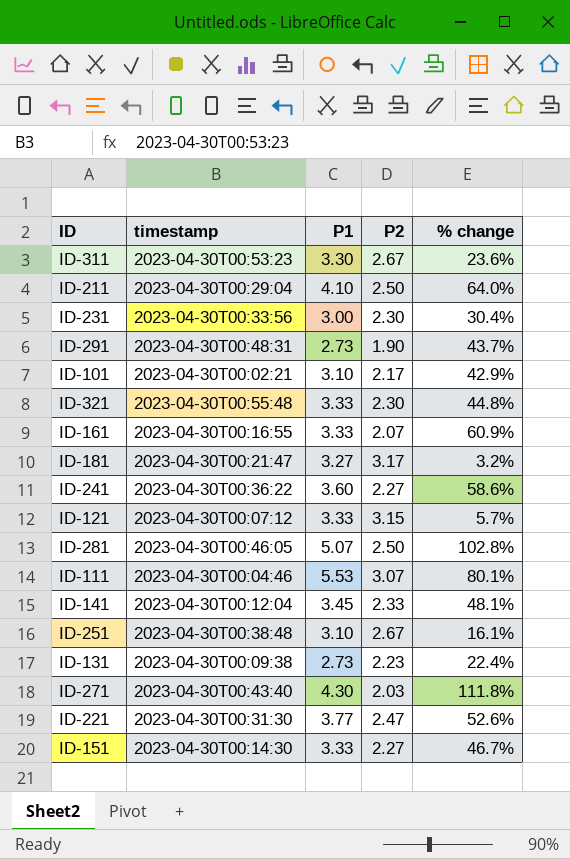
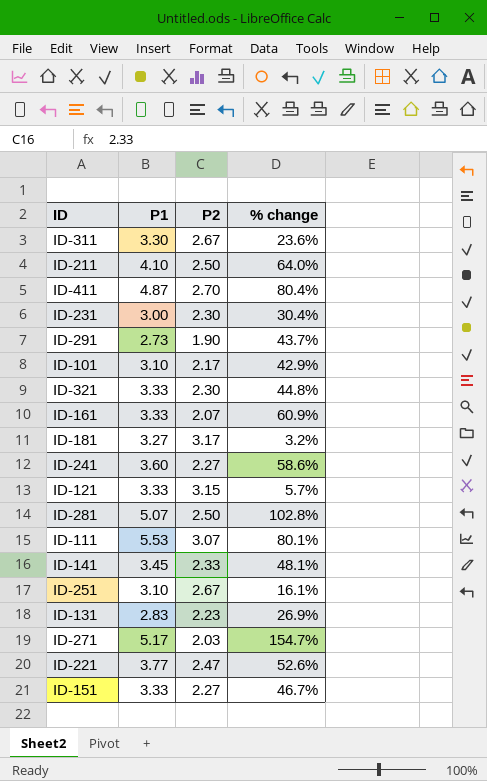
column timestamp | position: 2 -> none
row ID-411: none -> 4.87 | 2.70 | 80.4%
ID-131 | P1: 2.73 -> 2.83
ID-131 | % change: 22.4% -> 26.9%
ID-271 | P1: 4.30 -> 5.17
ID-271 | % change: 111.8% -> 154.7%

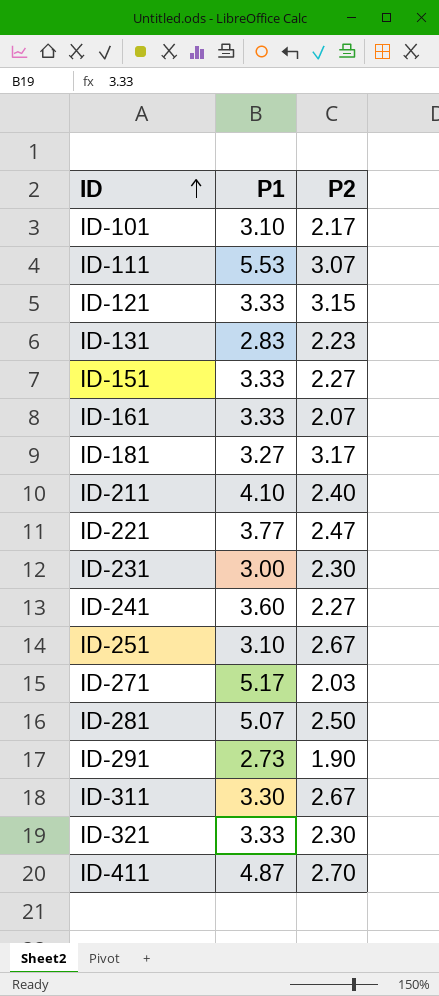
row order: none -> ID ascending
column % change | formula: ([P1] - [P2]) / [P2] -> none
row ID-141: 3.45 | 2.33 | 48.1% -> none
ID-211 | P2: 2.50 -> 2.40

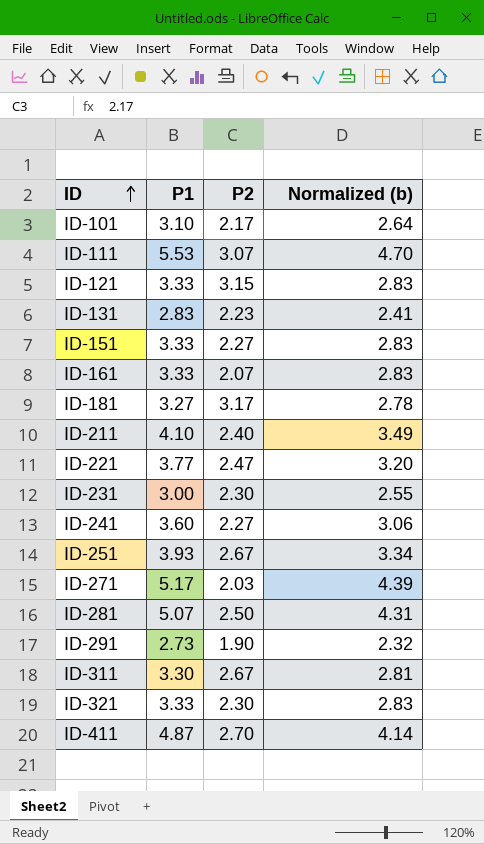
column Normalized (b) | formula: none -> [P1] * 0.85
ID-251 | P1: 3.10 -> 3.93

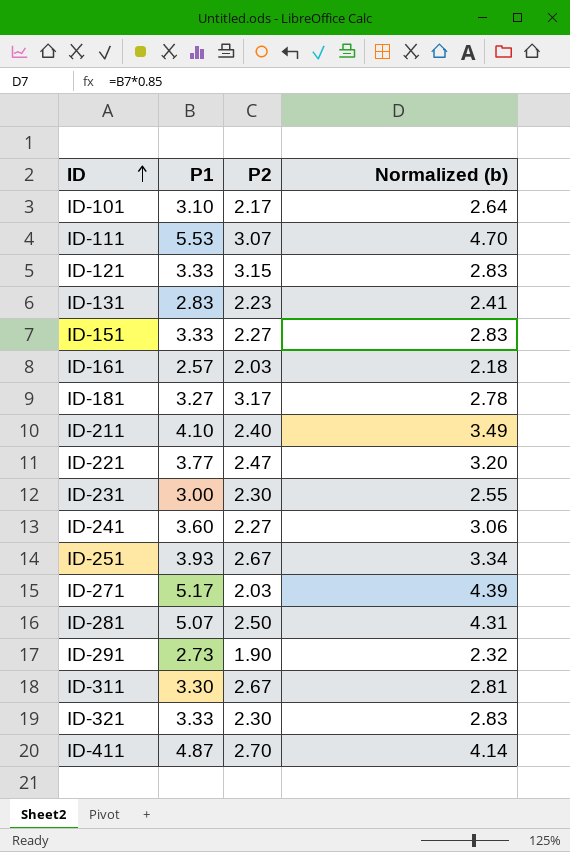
ID-161 | P1: 3.33 -> 2.57
ID-161 | P2: 2.07 -> 2.03
ID-161 | Normalized (b): 2.83 -> 2.18

